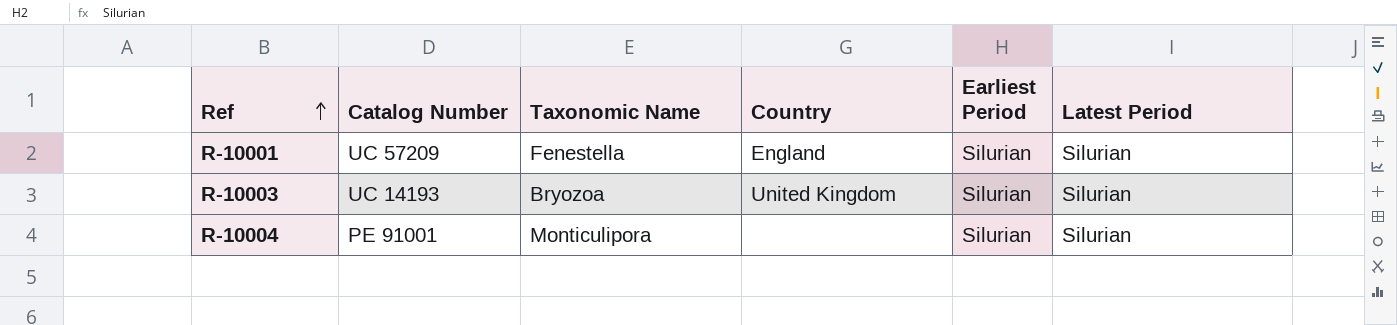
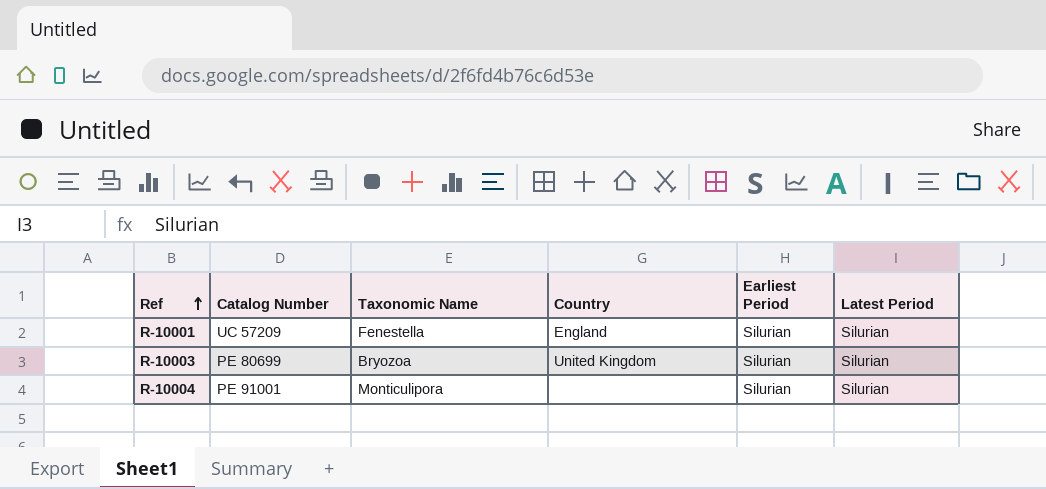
R-10003 | Catalog Number: UC 14193 -> PE 80699

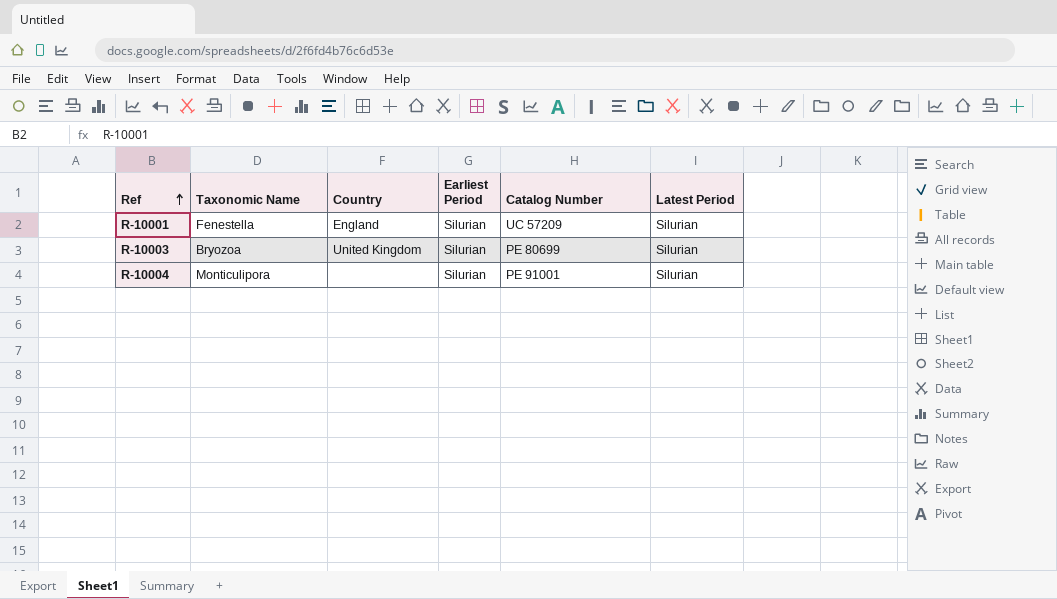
column Catalog Number | position: 2 -> 5

